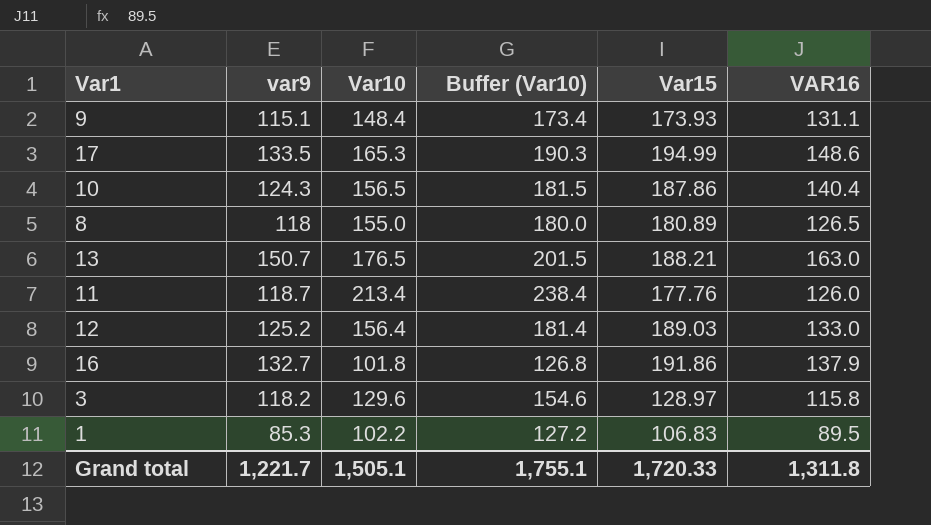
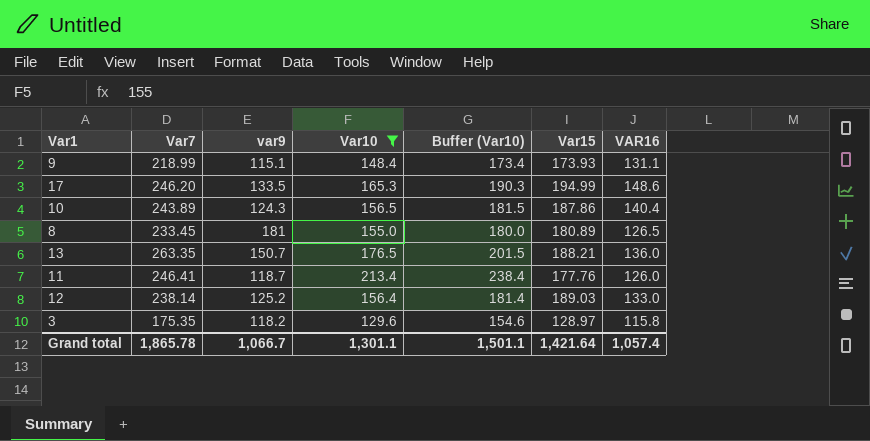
filter: none -> Var10 >= 129.6
column Var7 | position: none -> 2
8 | var9: 118 -> 181
13 | VAR16: 163.0 -> 136.0
Grand total | var9: 1,221.7 -> 1,066.7
Grand total | Var10: 1,505.1 -> 1,301.1
Grand total | Buffer (Var10): 1,755.1 -> 1,501.1
Grand total | Var15: 1,720.33 -> 1,421.64
Grand total | VAR16: 1,311.8 -> 1,057.4

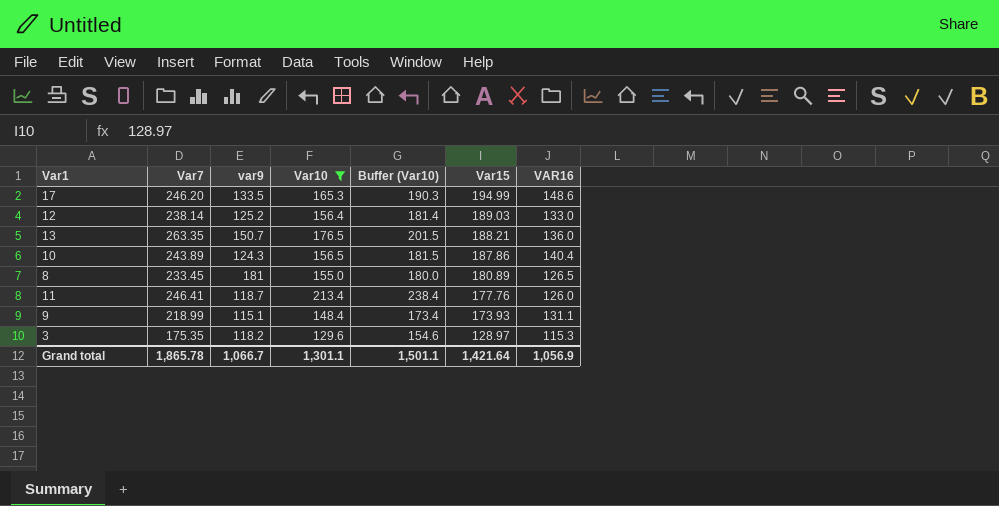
row order: none -> Var15 descending
3 | VAR16: 115.8 -> 115.3
Grand total | VAR16: 1,057.4 -> 1,056.9

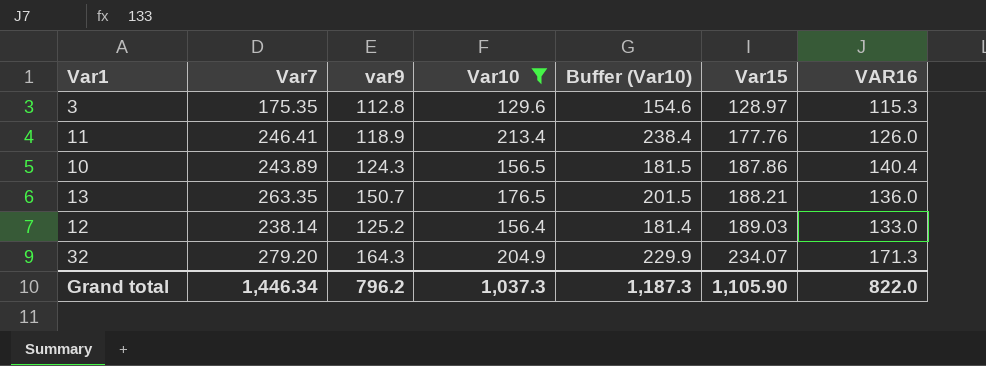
row order: Var15 descending -> Var15 ascending
row 17: 246.20 | 133.5 | 165.3 | 190.3 | 194.99 | 148.6 -> none
row 8: 233.45 | 181 | 155.0 | 180.0 | 180.89 | 126.5 -> none
row 9: 218.99 | 115.1 | 148.4 | 173.4 | 173.93 | 131.1 -> none
3 | var9: 118.2 -> 112.8
11 | var9: 118.7 -> 118.9
row 32: none -> 279.20 | 164.3 | 204.9 | 229.9 | 234.07 | 171.3
Grand total | Var7: 1,865.78 -> 1,446.34
Grand total | var9: 1,066.7 -> 796.2
Grand total | Var10: 1,301.1 -> 1,037.3
Grand total | Buffer (Var10): 1,501.1 -> 1,187.3
Grand total | Var15: 1,421.64 -> 1,105.90
Grand total | VAR16: 1,056.9 -> 822.0

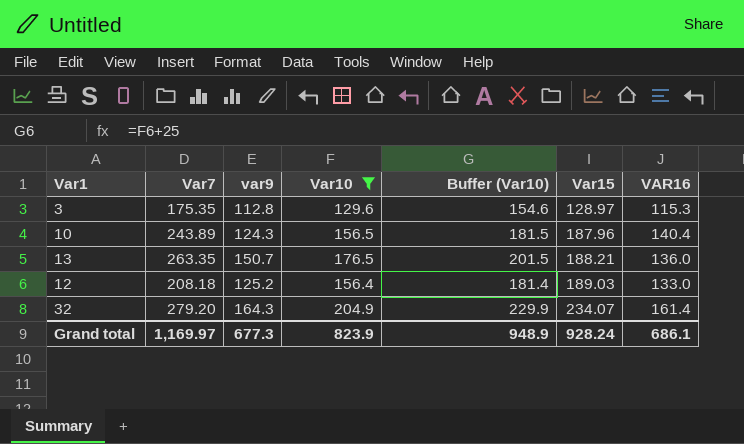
row 11: 246.41 | 118.9 | 213.4 | 238.4 | 177.76 | 126.0 -> none
10 | Var15: 187.86 -> 187.96
12 | Var7: 238.14 -> 208.18
32 | VAR16: 171.3 -> 161.4
Grand total | Var7: 1,446.34 -> 1,169.97
Grand total | var9: 796.2 -> 677.3
Grand total | Var10: 1,037.3 -> 823.9
Grand total | Buffer (Var10): 1,187.3 -> 948.9
Grand total | Var15: 1,105.90 -> 928.24
Grand total | VAR16: 822.0 -> 686.1

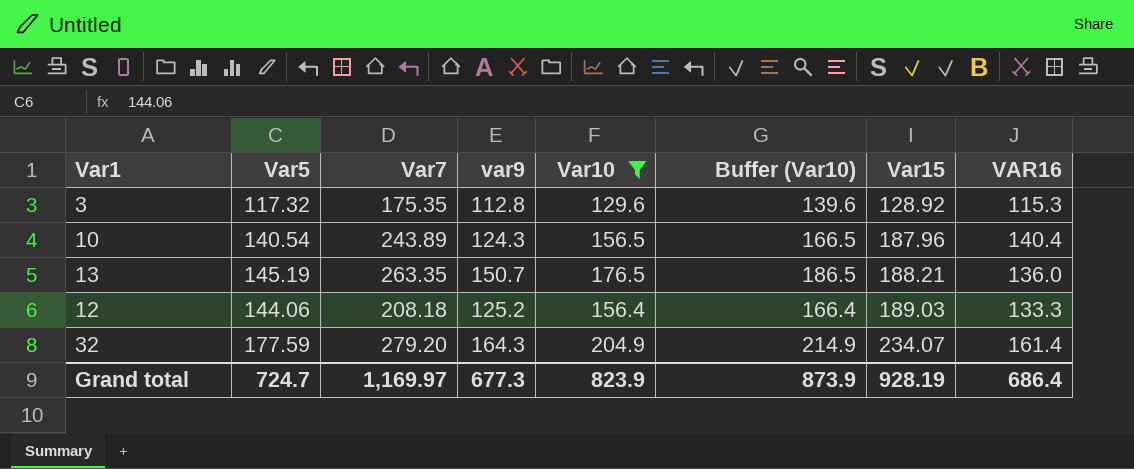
column Var5 | position: none -> 2
column Buffer (Var10) | formula: [Var10] + 25 -> [Var10] + 10
3 | Var15: 128.97 -> 128.92
12 | VAR16: 133.0 -> 133.3
Grand total | Buffer (Var10): 948.9 -> 873.9
Grand total | Var15: 928.24 -> 928.19
Grand total | VAR16: 686.1 -> 686.4

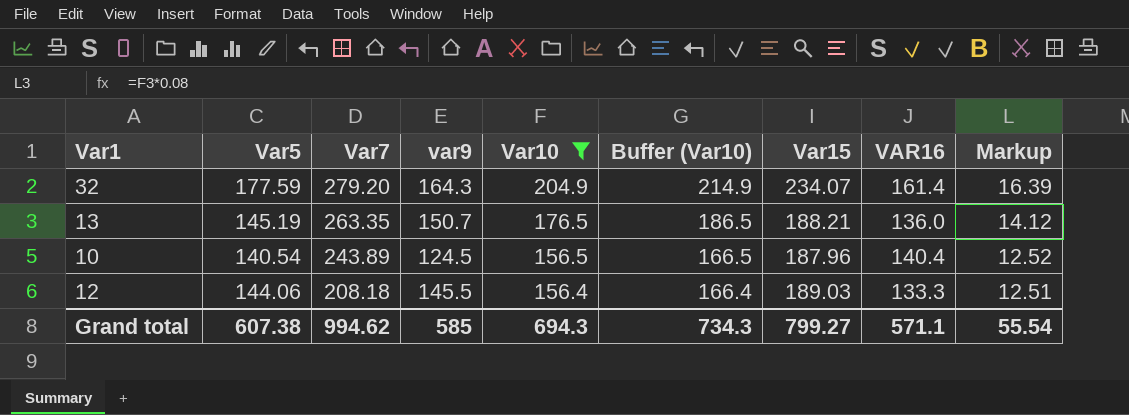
row order: Var15 ascending -> Var7 descending
column Markup | formula: none -> [Var10] * 0.08
row 3: 117.32 | 175.35 | 112.8 | 129.6 | 139.6 | 128.92 | 115.3 -> none
10 | var9: 124.3 -> 124.5
12 | var9: 125.2 -> 145.5
Grand total | Var5: 724.7 -> 607.38
Grand total | Var7: 1,169.97 -> 994.62
Grand total | var9: 677.3 -> 585
Grand total | Var10: 823.9 -> 694.3
Grand total | Buffer (Var10): 873.9 -> 734.3
Grand total | Var15: 928.19 -> 799.27
Grand total | VAR16: 686.4 -> 571.1

